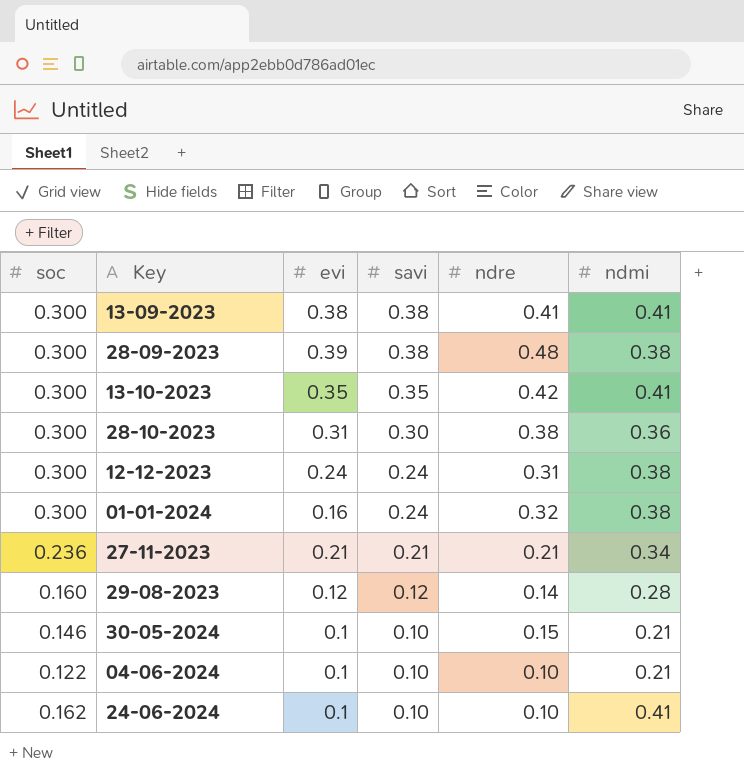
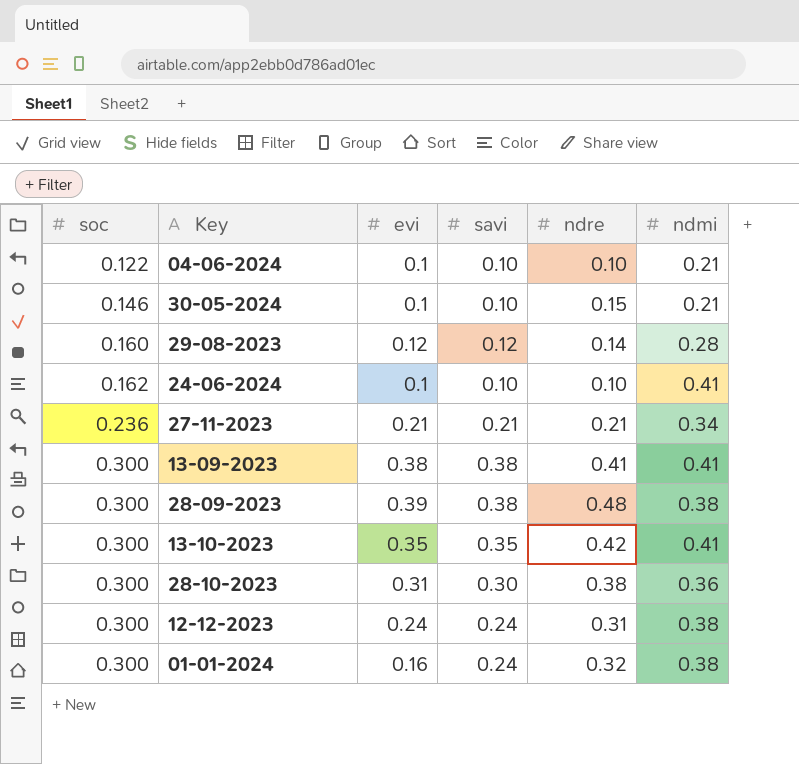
row order: savi descending -> soc ascending

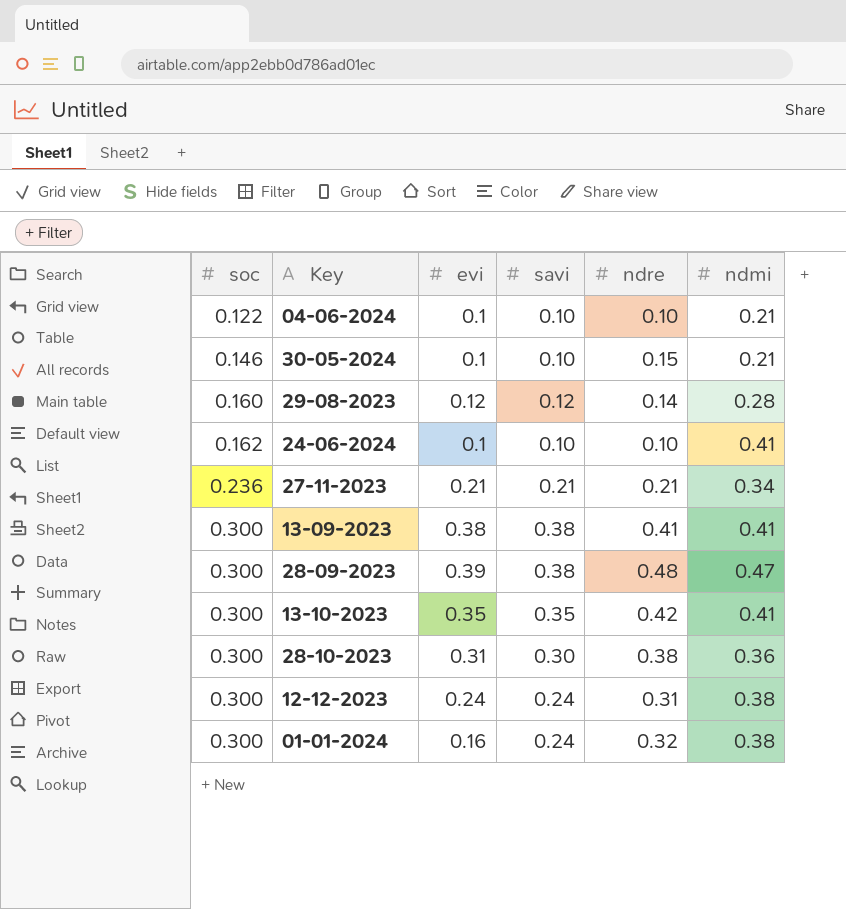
28-09-2023 | ndmi: 0.38 -> 0.47

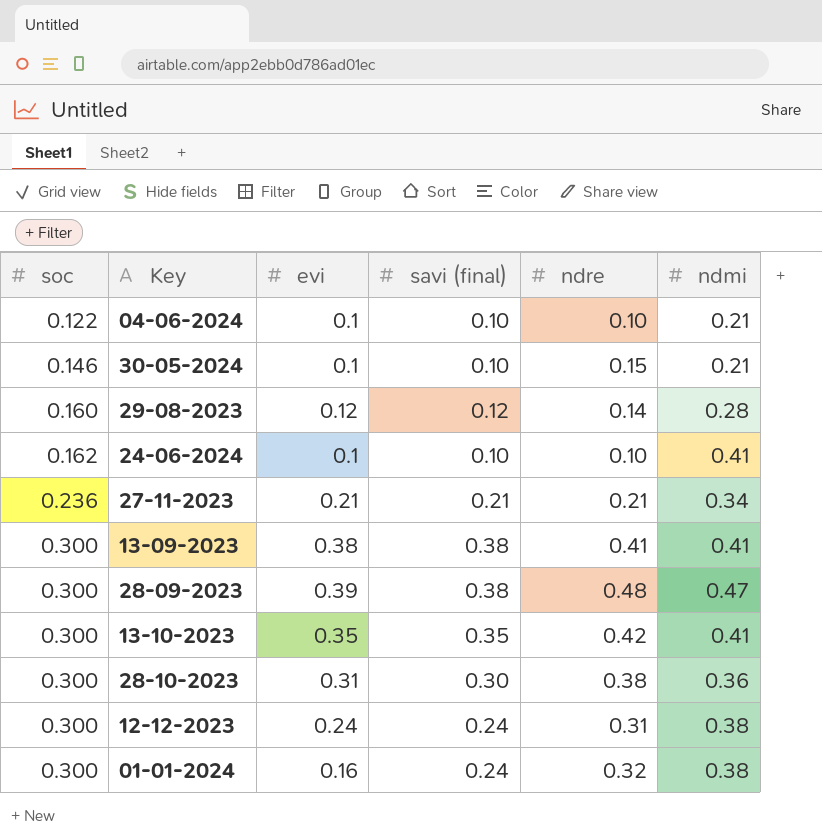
column name: savi -> savi (final)

